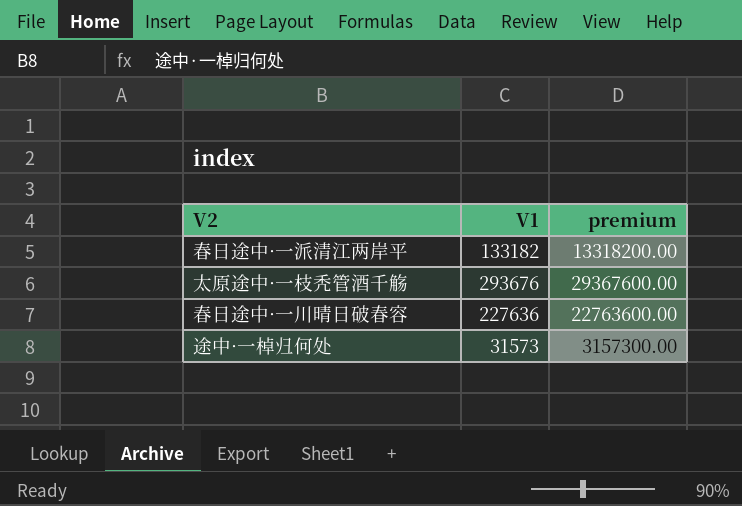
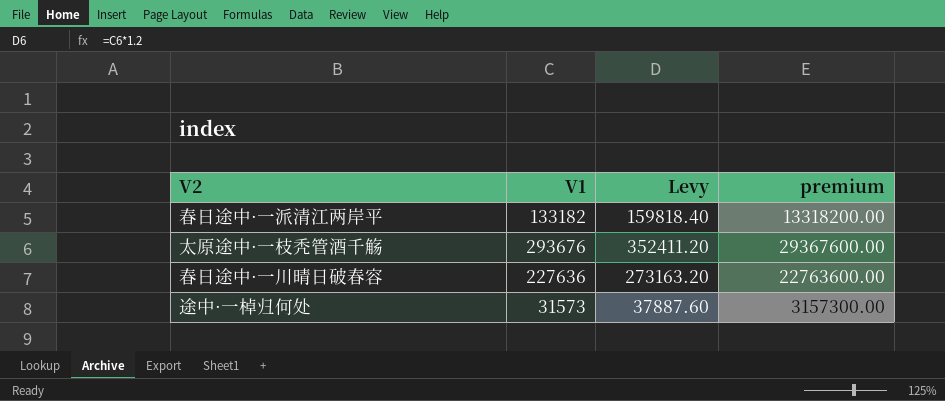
column Levy | formula: none -> [V1] * 1.2

